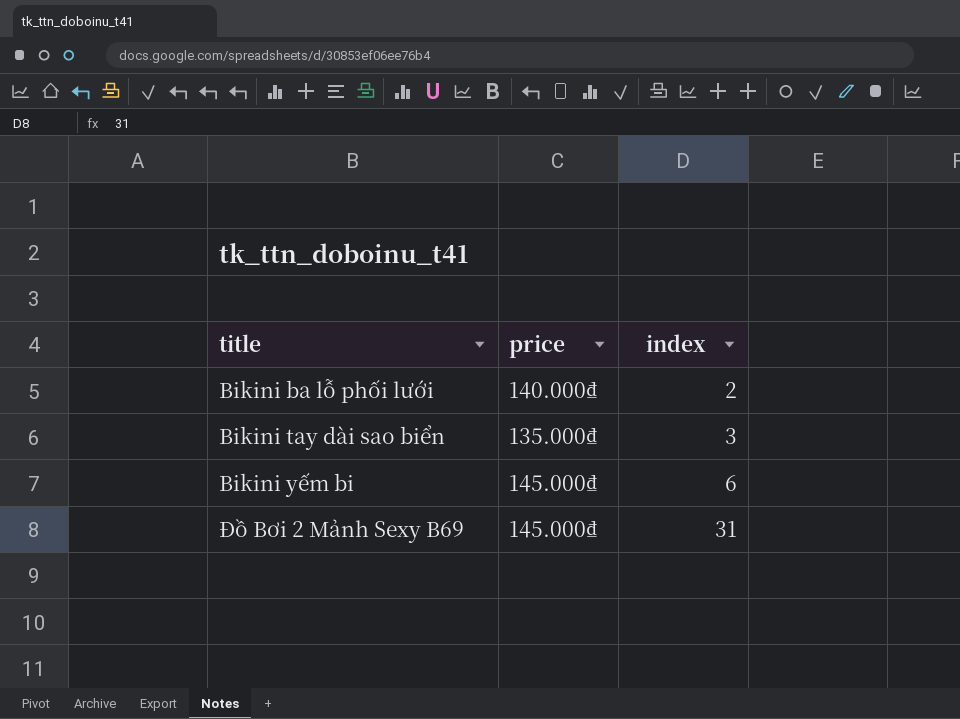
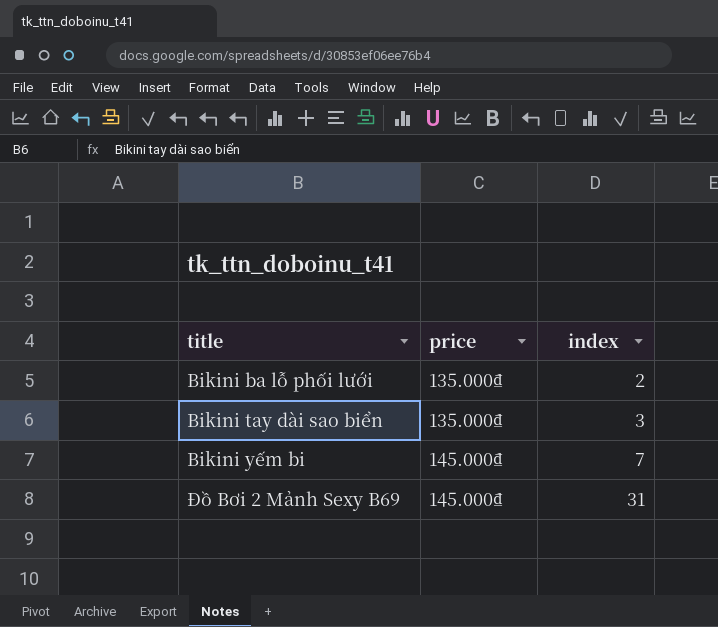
Bikini ba lỗ phối lưới | price: 140.000₫ -> 135.000₫
Bikini yếm bi | index: 6 -> 7

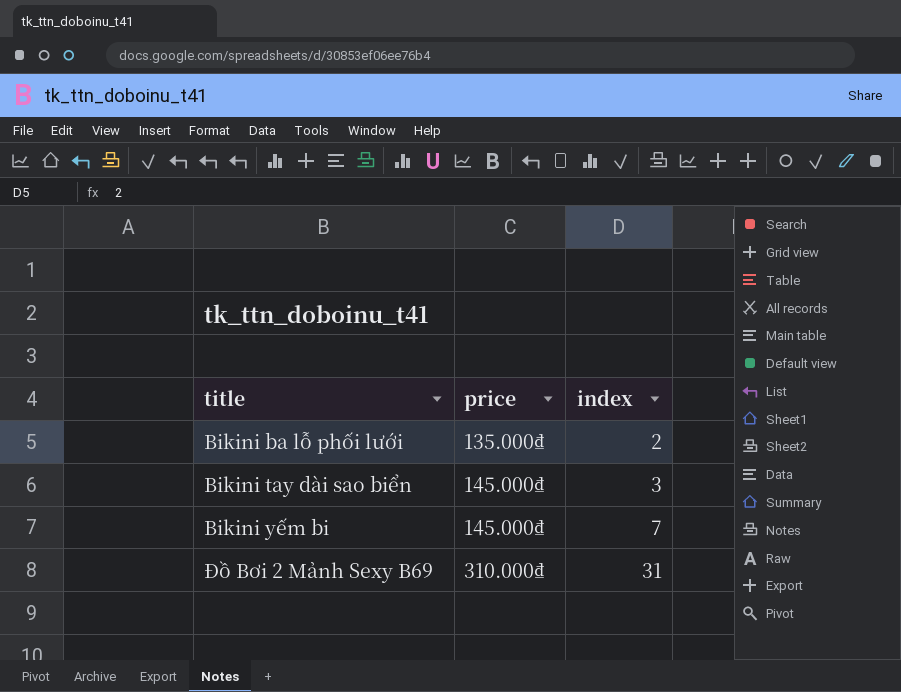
Bikini tay dài sao biển | price: 135.000₫ -> 145.000₫
Đồ Bơi 2 Mảnh Sexy B69 | price: 145.000₫ -> 310.000₫

